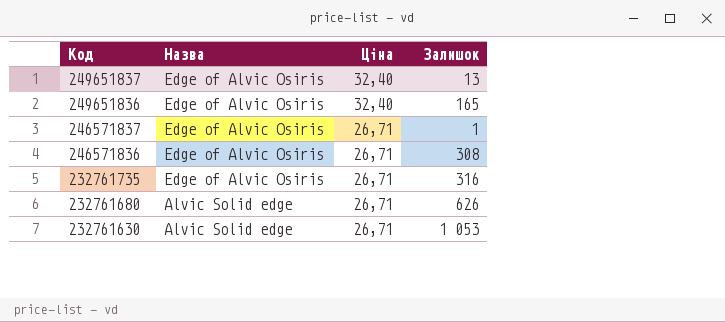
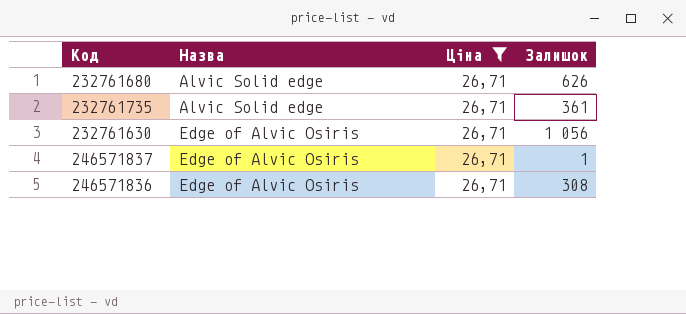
filter: none -> Ціна = 26,71
row order: Код descending -> Назва ascending
232761735 | Назва: Edge of Alvic Osiris -> Alvic Solid edge
232761735 | Залишок: 316 -> 361
232761630 | Назва: Alvic Solid edge -> Edge of Alvic Osiris
232761630 | Залишок: 1 053 -> 1 056

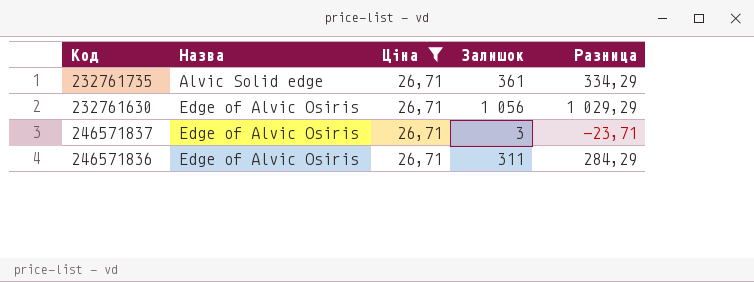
column Разница | formula: none -> [Залишок] - [Ціна]
row 232761680: Alvic Solid edge | 26,71 | 626 -> none
246571837 | Залишок: 1 -> 3
246571836 | Залишок: 308 -> 311

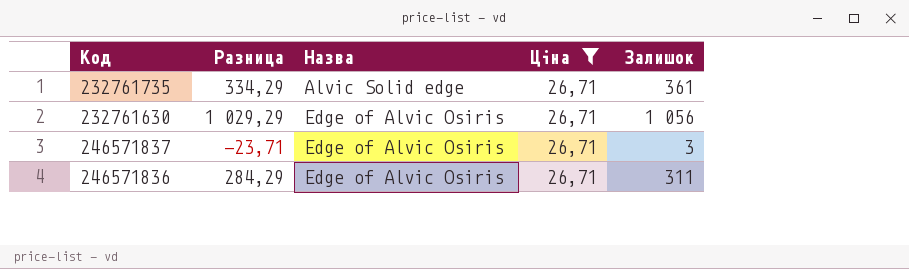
column Разница | position: 5 -> 2

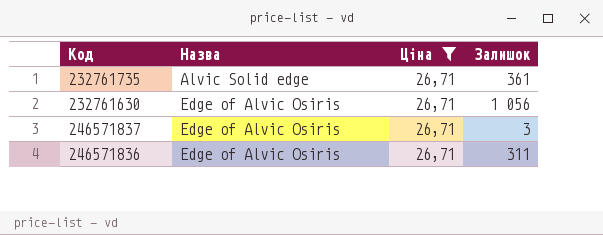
column Разница | formula: [Залишок] - [Ціна] -> none

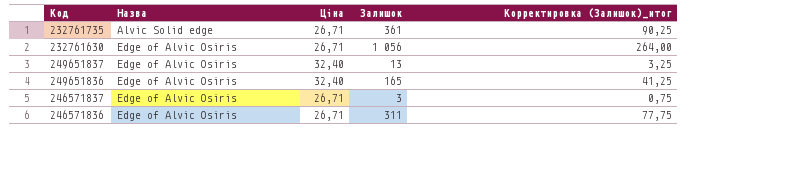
filter: Ціна = 26,71 -> none
column Корректировка (Залишок)_итог | formula: none -> [Залишок] * 0,25

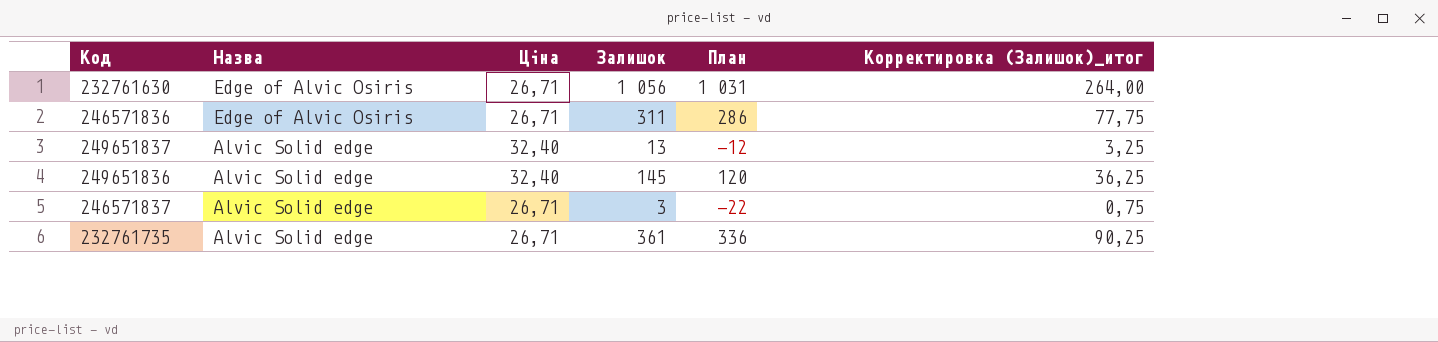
row order: Назва ascending -> Назва descending
column План | formula: none -> [Залишок] - 25
249651837 | Назва: Edge of Alvic Osiris -> Alvic Solid edge
249651836 | Назва: Edge of Alvic Osiris -> Alvic Solid edge
249651836 | Залишок: 165 -> 145
249651836 | Корректировка (Залишок)_итог: 41,25 -> 36,25
246571837 | Назва: Edge of Alvic Osiris -> Alvic Solid edge

